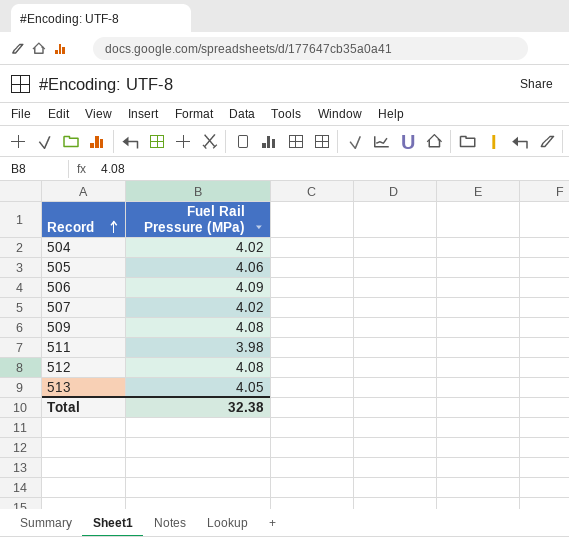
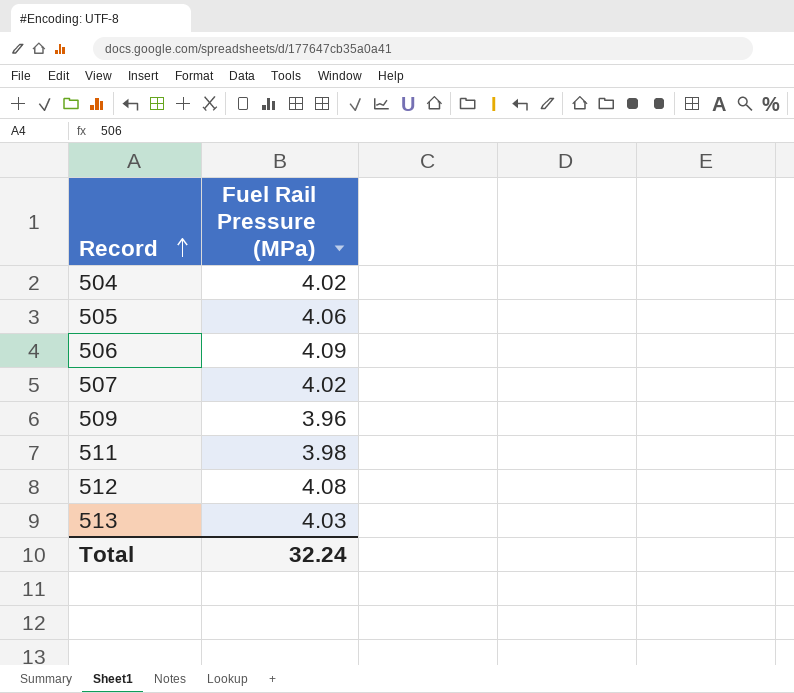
509 | Fuel Rail Pressure (MPa): 4.08 -> 3.96
513 | Fuel Rail Pressure (MPa): 4.05 -> 4.03
Total | Fuel Rail Pressure (MPa): 32.38 -> 32.24

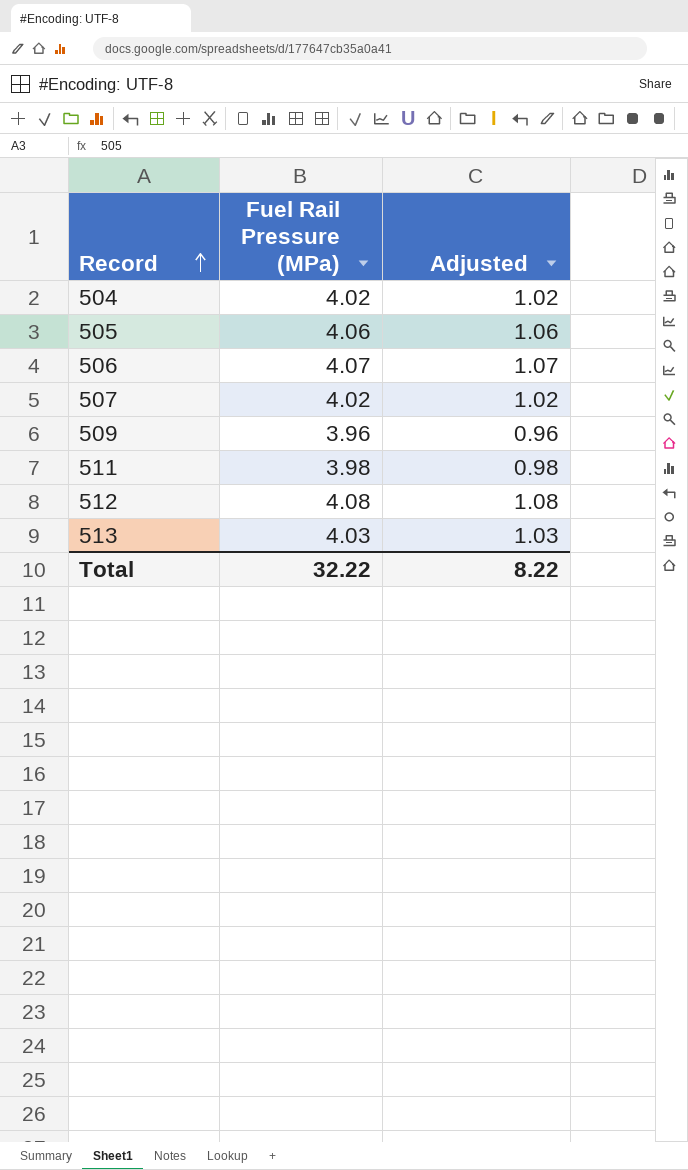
column Adjusted | formula: none -> [Fuel Rail Pressure (MPa)] - 3
506 | Fuel Rail Pressure (MPa): 4.09 -> 4.07
Total | Fuel Rail Pressure (MPa): 32.24 -> 32.22

